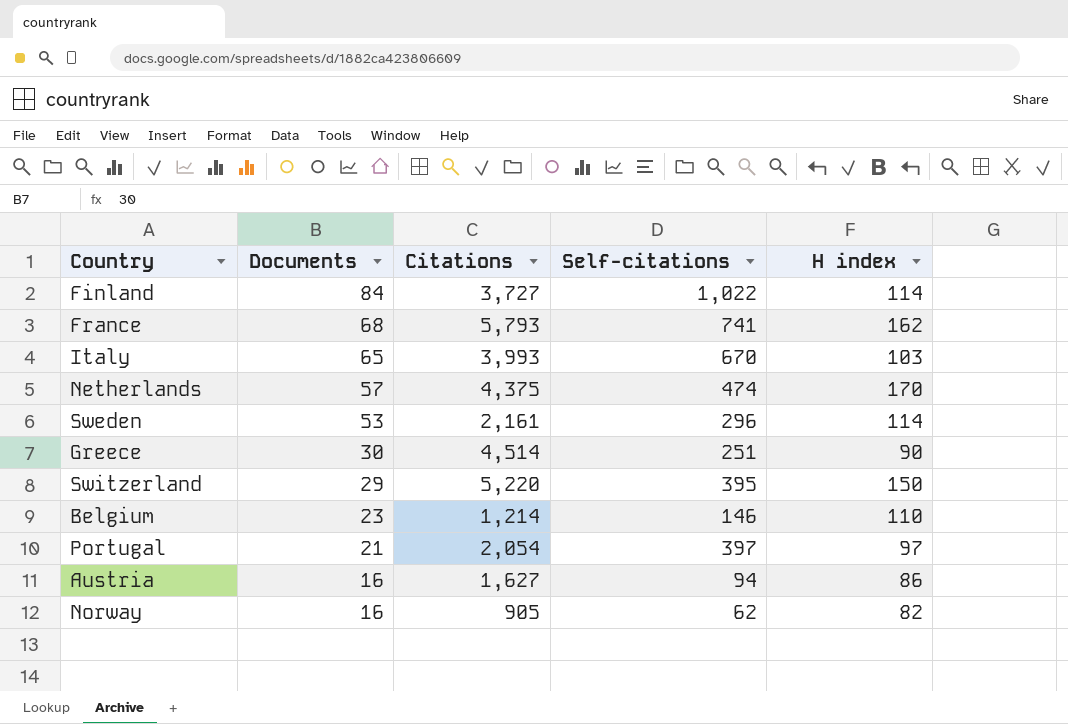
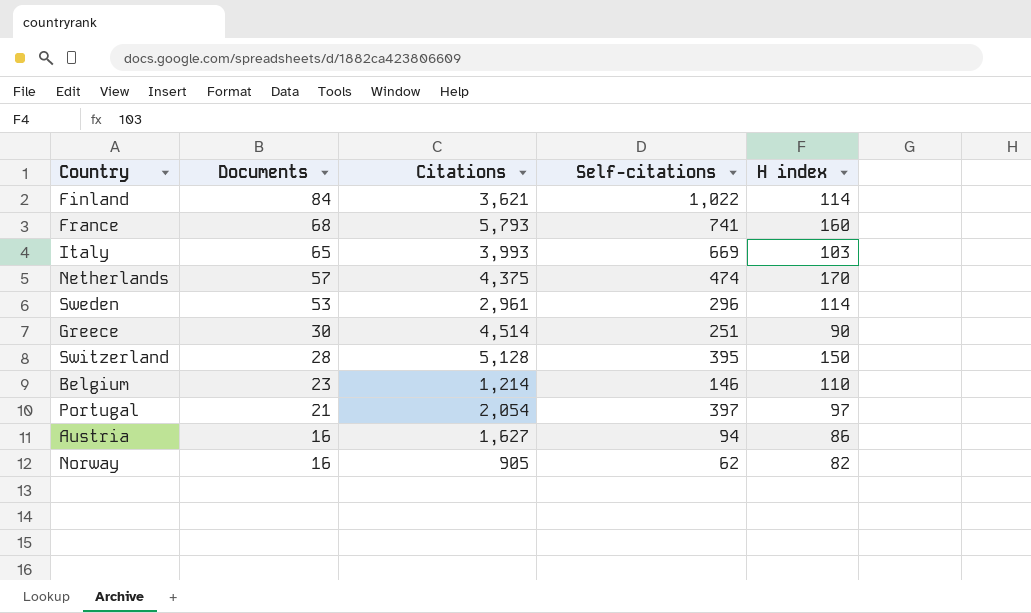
Finland | Citations: 3,727 -> 3,621
France | H index: 162 -> 160
Italy | Self-citations: 670 -> 669
Sweden | Citations: 2,161 -> 2,961
Switzerland | Documents: 29 -> 28
Switzerland | Citations: 5,220 -> 5,128

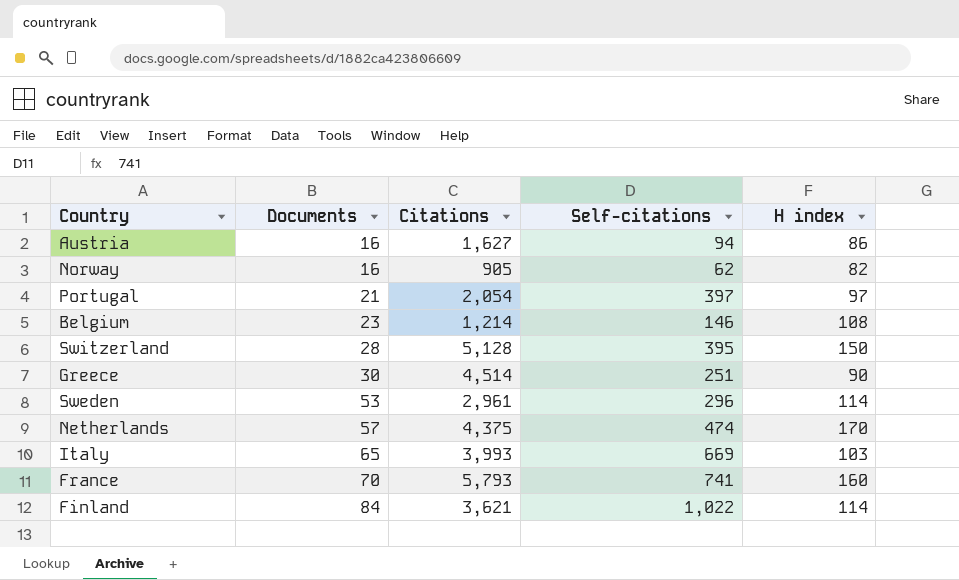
row order: Documents descending -> Documents ascending
Belgium | H index: 110 -> 108
France | Documents: 68 -> 70

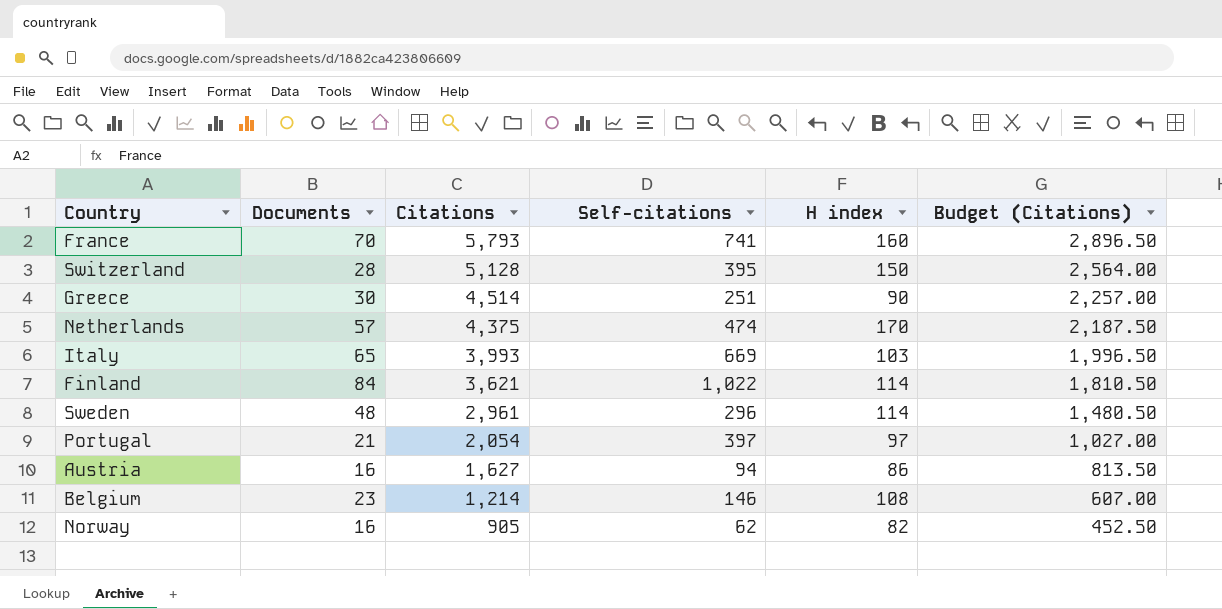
row order: Documents ascending -> Citations descending
column Budget (Citations) | formula: none -> [Citations] * 0.5
Sweden | Documents: 53 -> 48

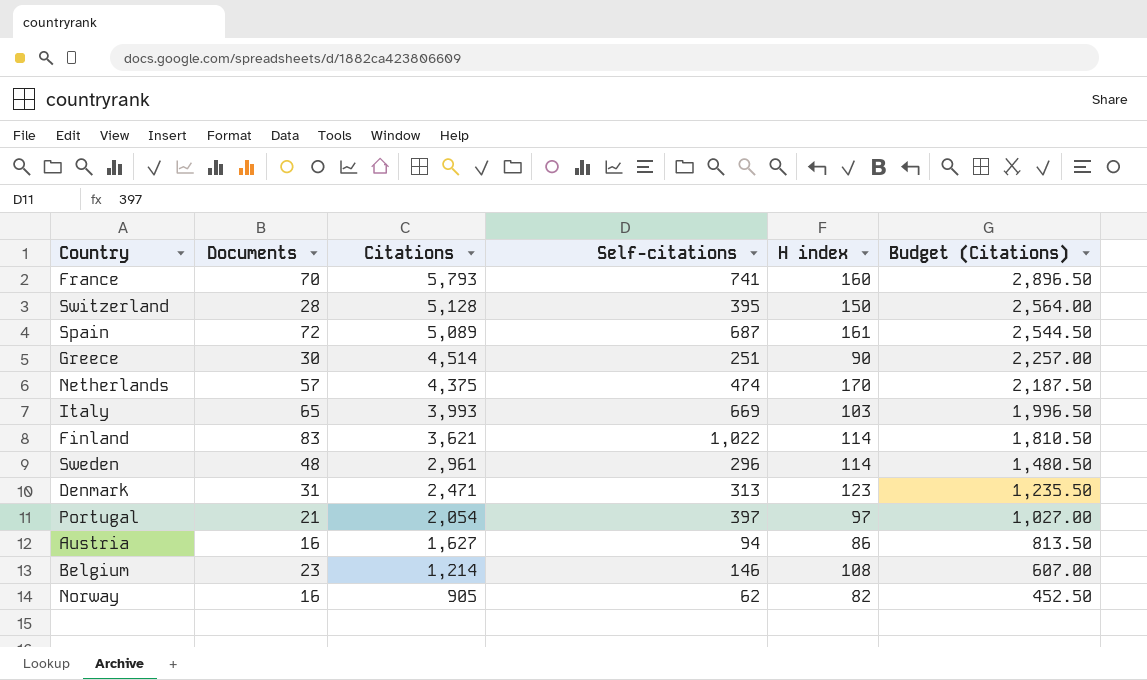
row Spain: none -> 72 | 5,089 | 687 | 161 | 2,544.50
Finland | Documents: 84 -> 83
row Denmark: none -> 31 | 2,471 | 313 | 123 | 1,235.50

